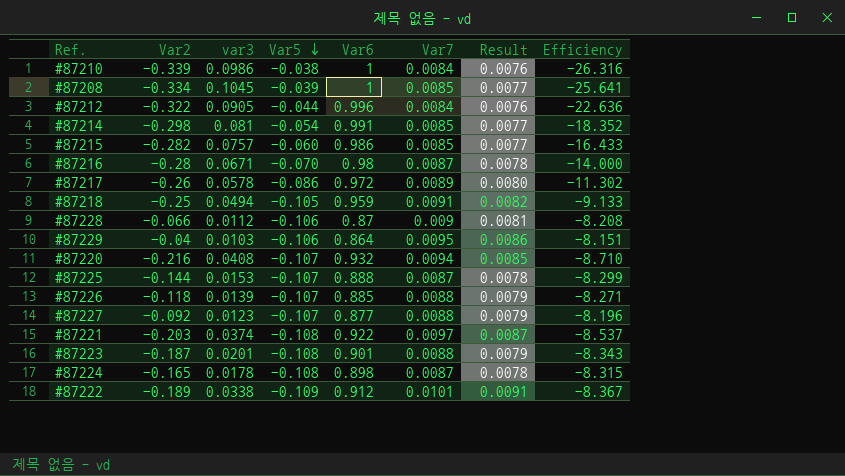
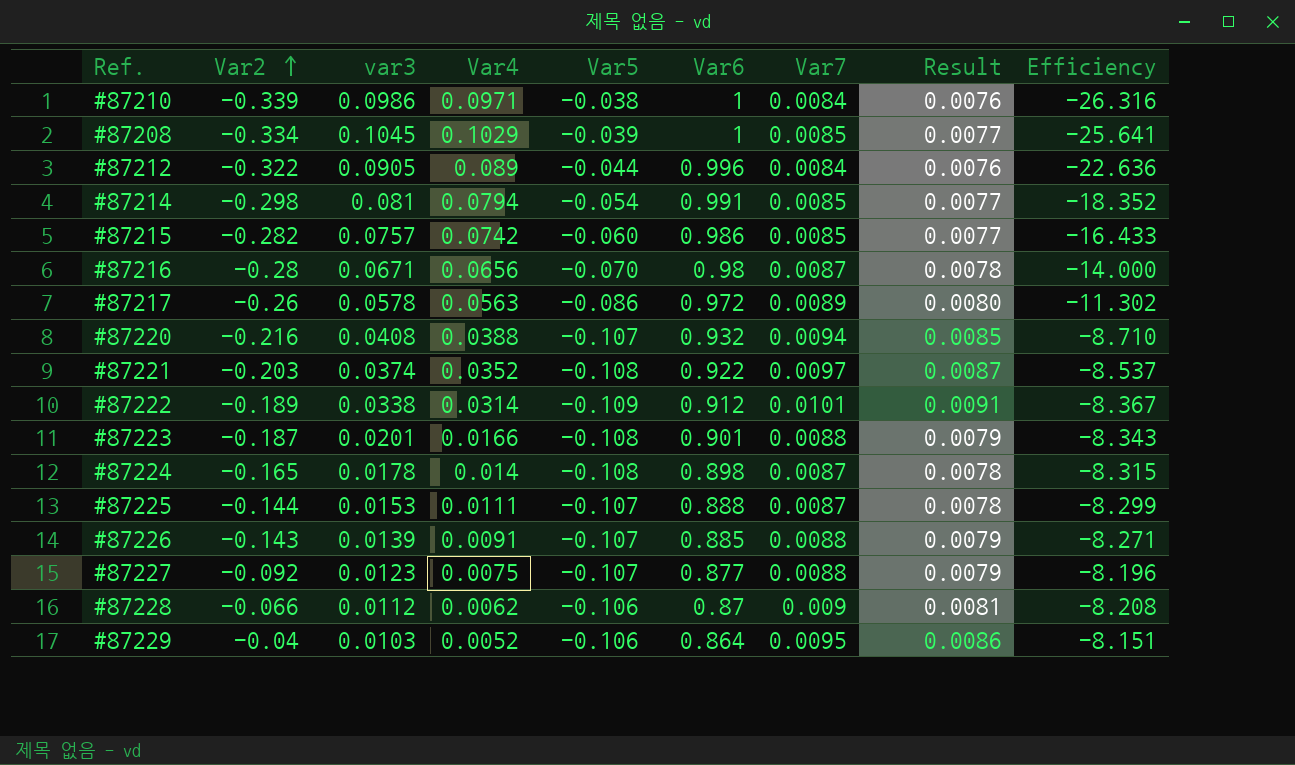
row order: Var5 descending -> Var2 ascending
column Var4 | position: none -> 4
row #87218: -0.25 | 0.0494 | -0.105 | 0.959 | 0.0091 | 0.0082 | -9.133 -> none
#87226 | Var2: -0.118 -> -0.143

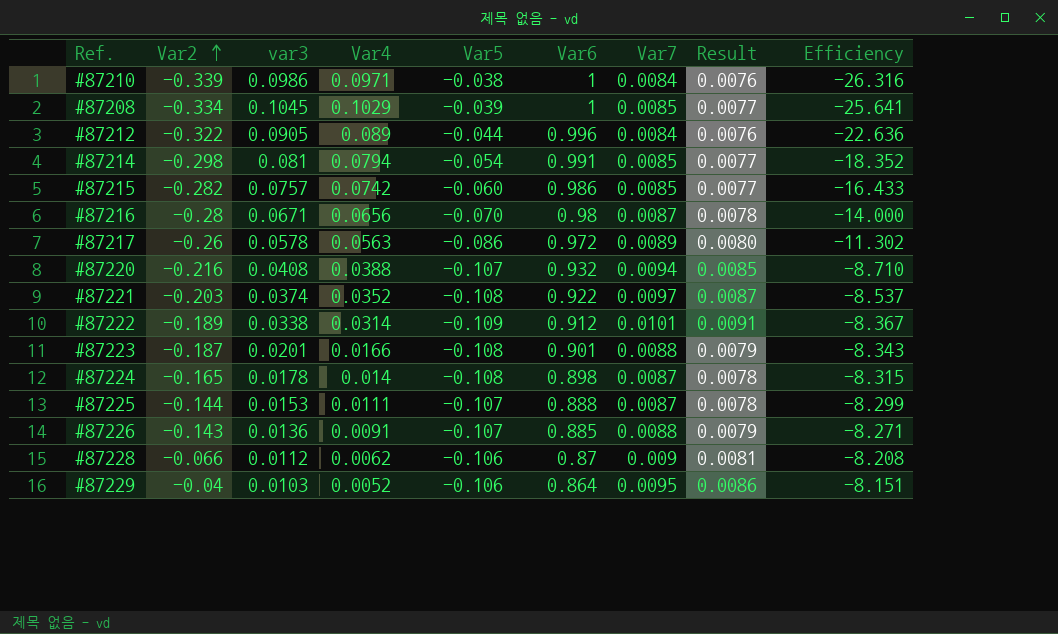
row #87227: -0.092 | 0.0123 | 0.0075 | -0.107 | 0.877 | 0.0088 | 0.0079 | -8.196 -> none
#87226 | var3: 0.0139 -> 0.0136

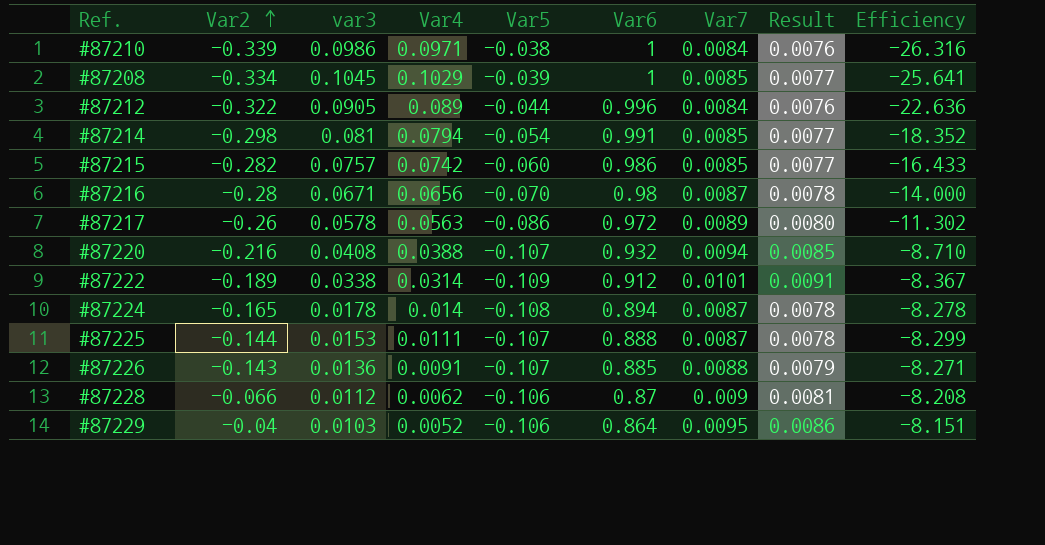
row #87221: -0.203 | 0.0374 | 0.0352 | -0.108 | 0.922 | 0.0097 | 0.0087 | -8.537 -> none
row #87223: -0.187 | 0.0201 | 0.0166 | -0.108 | 0.901 | 0.0088 | 0.0079 | -8.343 -> none
#87224 | Var6: 0.898 -> 0.894
#87224 | Efficiency: -8.315 -> -8.278

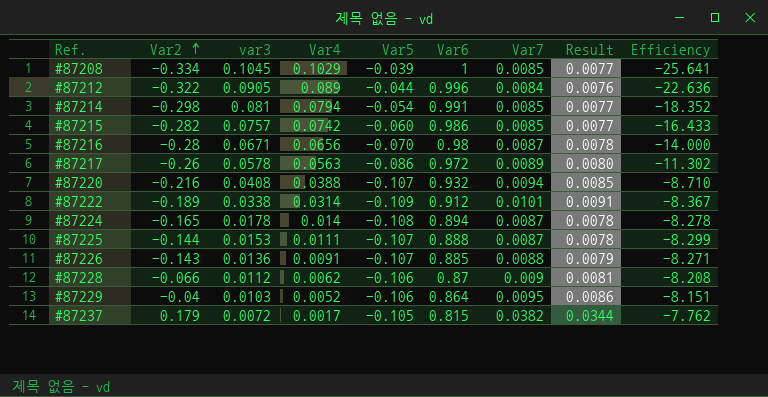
row #87210: -0.339 | 0.0986 | 0.0971 | -0.038 | 1 | 0.0084 | 0.0076 | -26.316 -> none
row #87237: none -> 0.179 | 0.0072 | 0.0017 | -0.105 | 0.815 | 0.0382 | 0.0344 | -7.762

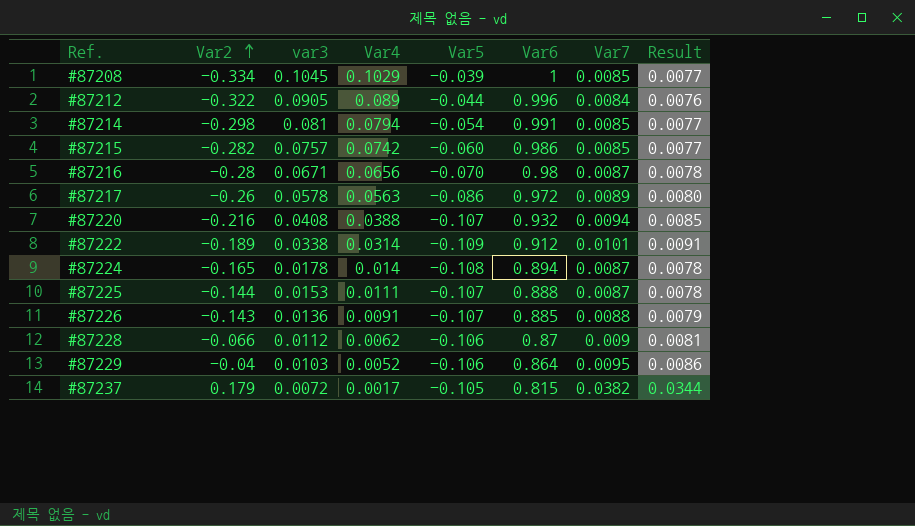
column Efficiency | formula: [Var6] / [Var5] -> none

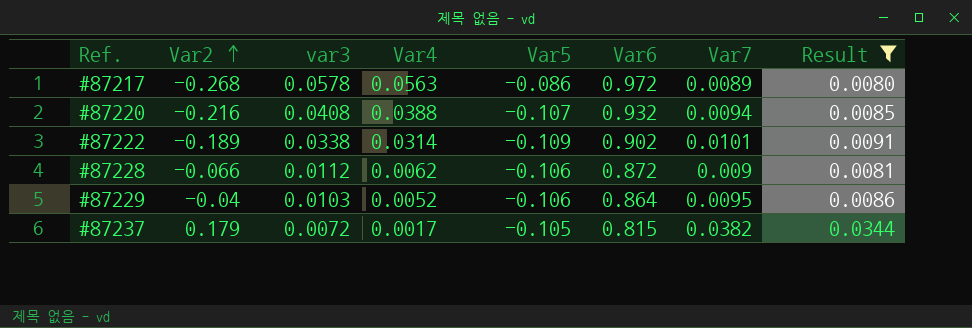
filter: none -> Result >= 0.0080
#87217 | Var2: -0.26 -> -0.268
#87222 | Var6: 0.912 -> 0.902
#87228 | Var6: 0.87 -> 0.872

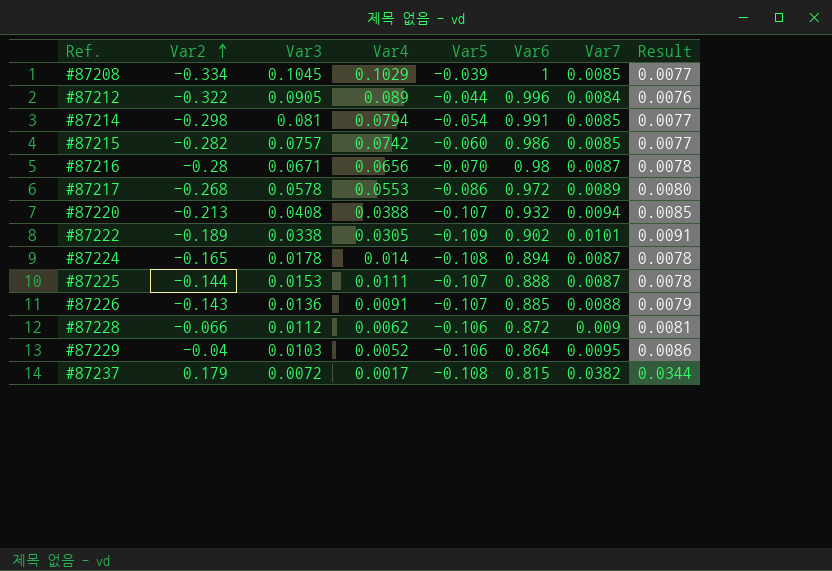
filter: Result >= 0.0080 -> none
column name: var3 -> Var3
#87217 | Var4: 0.0563 -> 0.0553
#87220 | Var2: -0.216 -> -0.213
#87222 | Var4: 0.0314 -> 0.0305
#87237 | Var5: -0.105 -> -0.108

